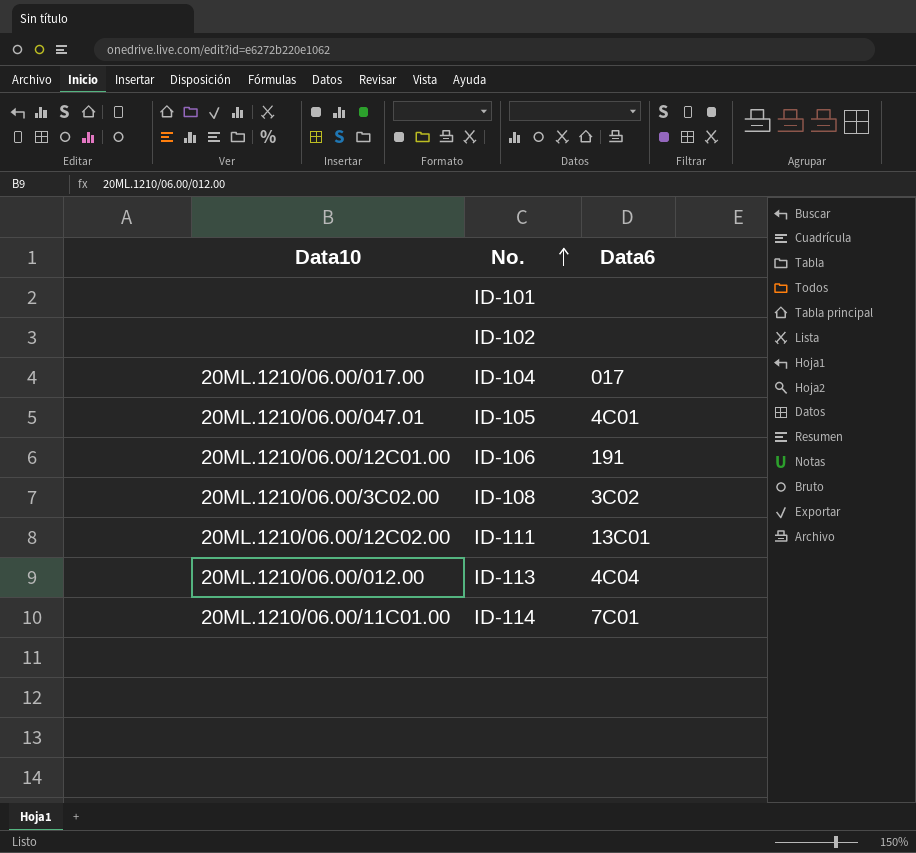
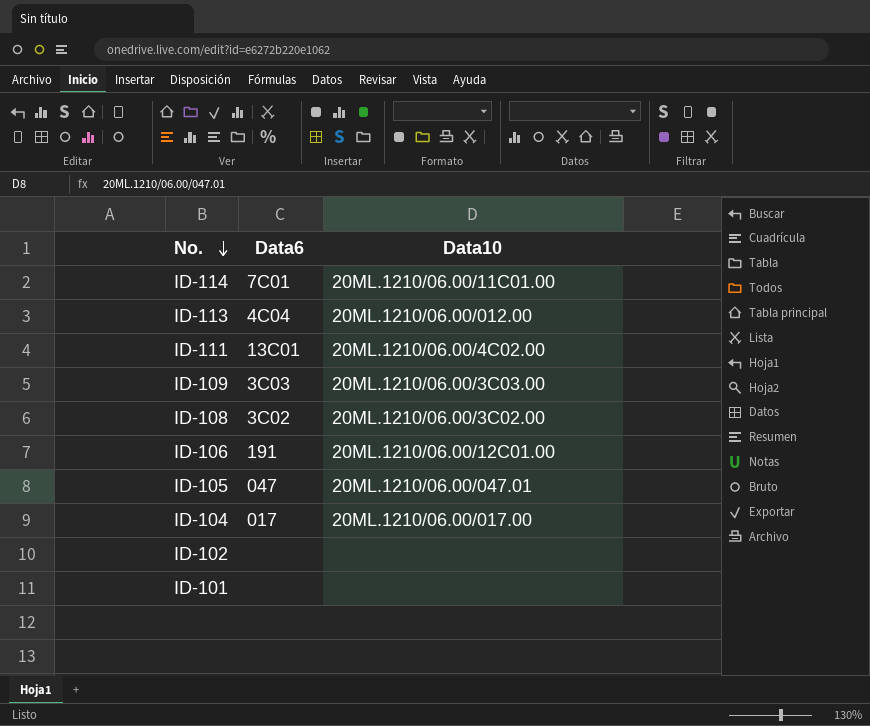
row order: No. ascending -> No. descending
column Data10 | position: 1 -> 3
ID-111 | Data10: 20ML.1210/06.00/12C02.00 -> 20ML.1210/06.00/4C02.00
row ID-109: none -> 3C03 | 20ML.1210/06.00/3C03.00
ID-105 | Data6: 4C01 -> 047

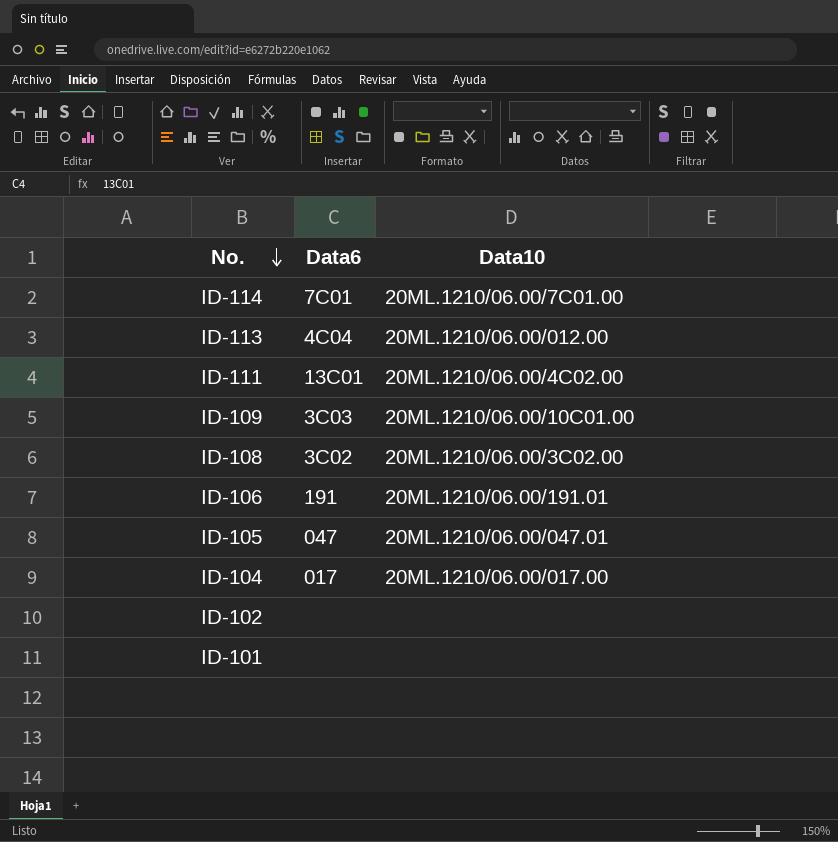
ID-114 | Data10: 20ML.1210/06.00/11C01.00 -> 20ML.1210/06.00/7C01.00
ID-109 | Data10: 20ML.1210/06.00/3C03.00 -> 20ML.1210/06.00/10C01.00
ID-106 | Data10: 20ML.1210/06.00/12C01.00 -> 20ML.1210/06.00/191.01

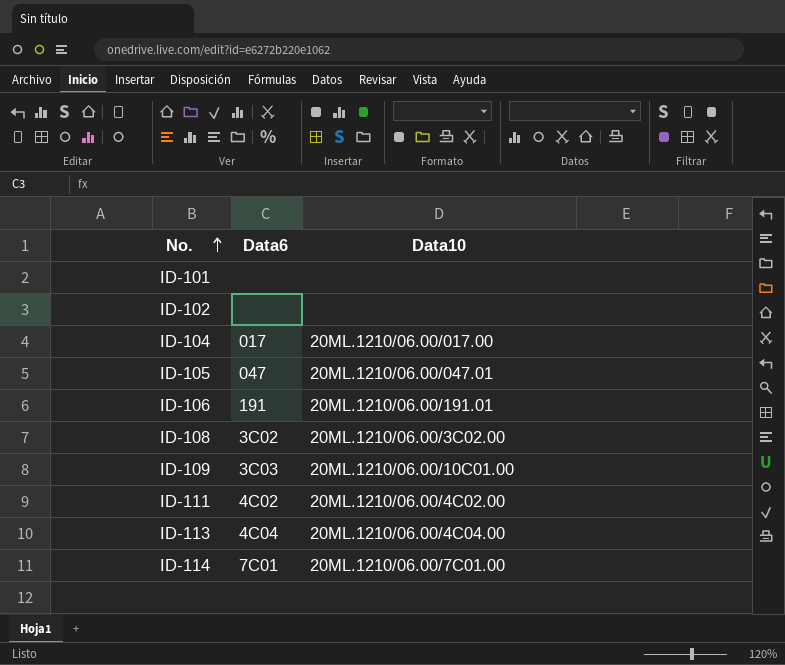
row order: No. descending -> No. ascending
ID-111 | Data6: 13C01 -> 4C02
ID-113 | Data10: 20ML.1210/06.00/012.00 -> 20ML.1210/06.00/4C04.00

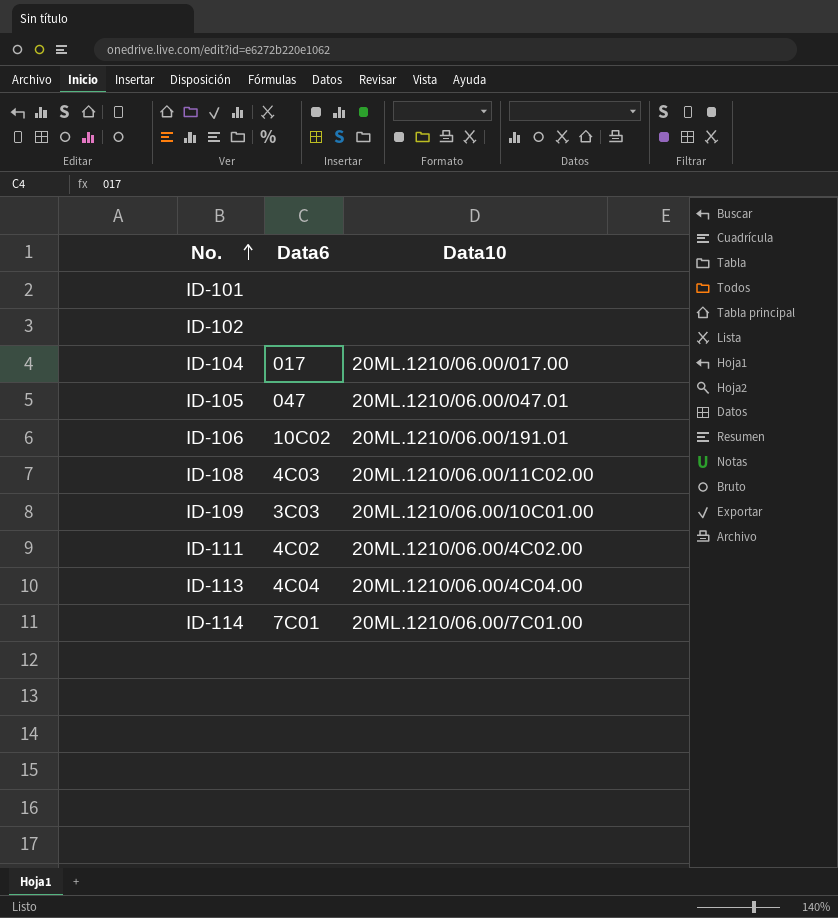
ID-106 | Data6: 191 -> 10C02
ID-108 | Data6: 3C02 -> 4C03
ID-108 | Data10: 20ML.1210/06.00/3C02.00 -> 20ML.1210/06.00/11C02.00

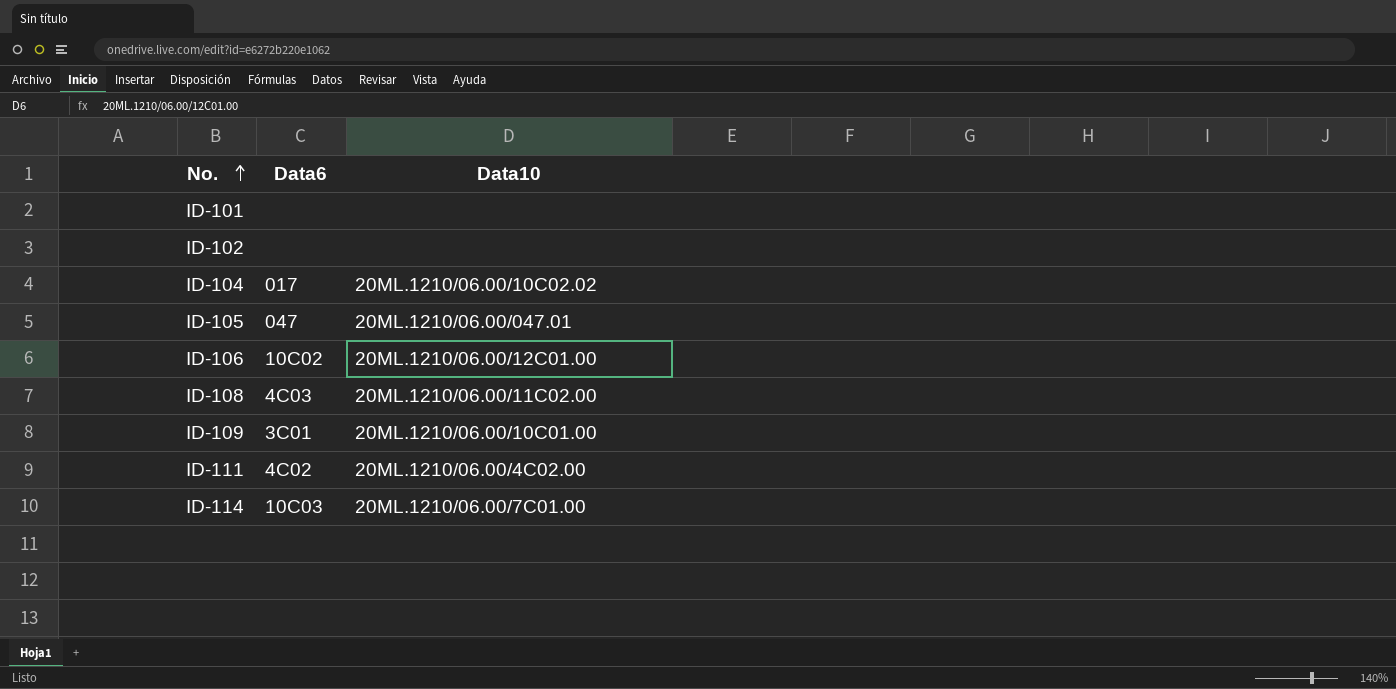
row ID-113: 4C04 | 20ML.1210/06.00/4C04.00 -> none
ID-104 | Data10: 20ML.1210/06.00/017.00 -> 20ML.1210/06.00/10C02.02
ID-106 | Data10: 20ML.1210/06.00/191.01 -> 20ML.1210/06.00/12C01.00
ID-109 | Data6: 3C03 -> 3C01
ID-114 | Data6: 7C01 -> 10C03

